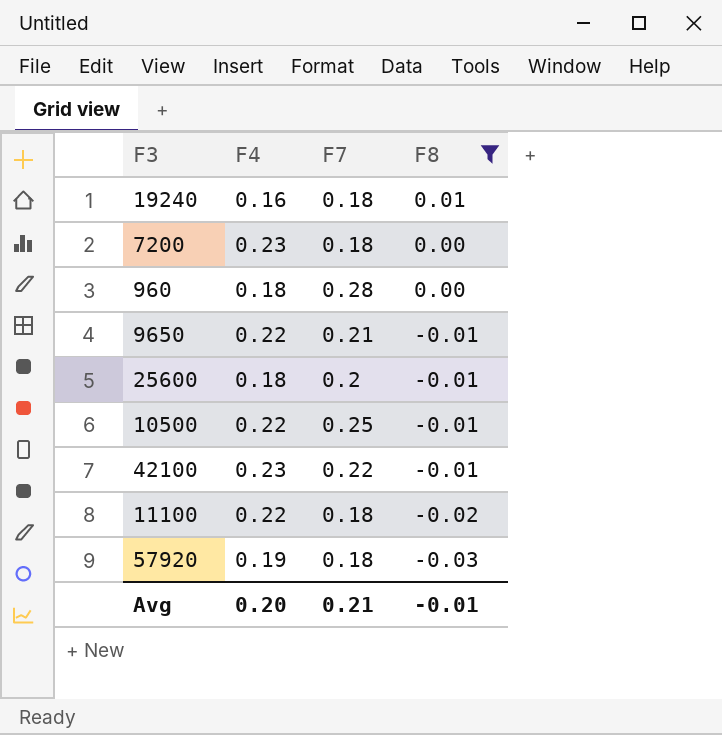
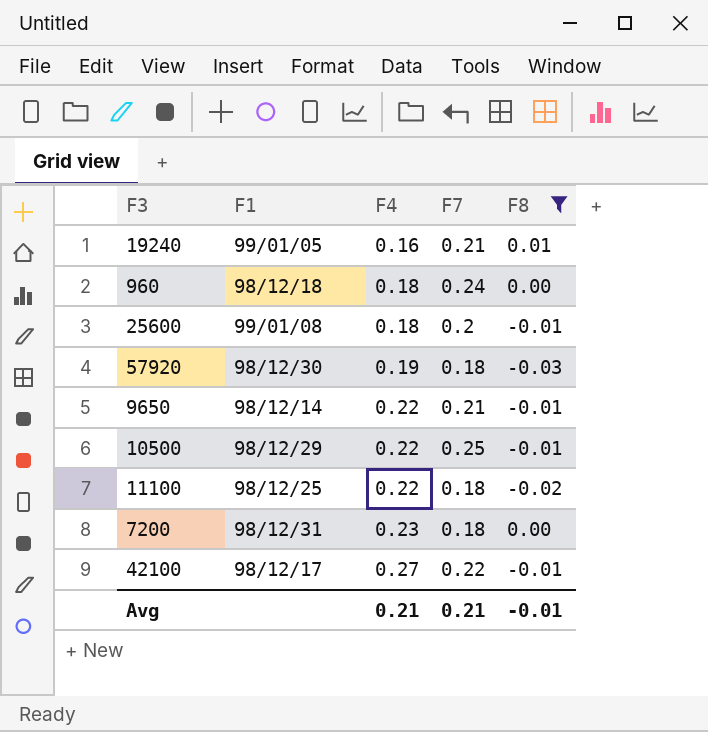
row order: F8 descending -> F4 ascending
column F1 | position: none -> 2
19240 | F7: 0.18 -> 0.21
960 | F7: 0.28 -> 0.24
42100 | F4: 0.23 -> 0.27
Avg | F4: 0.20 -> 0.21

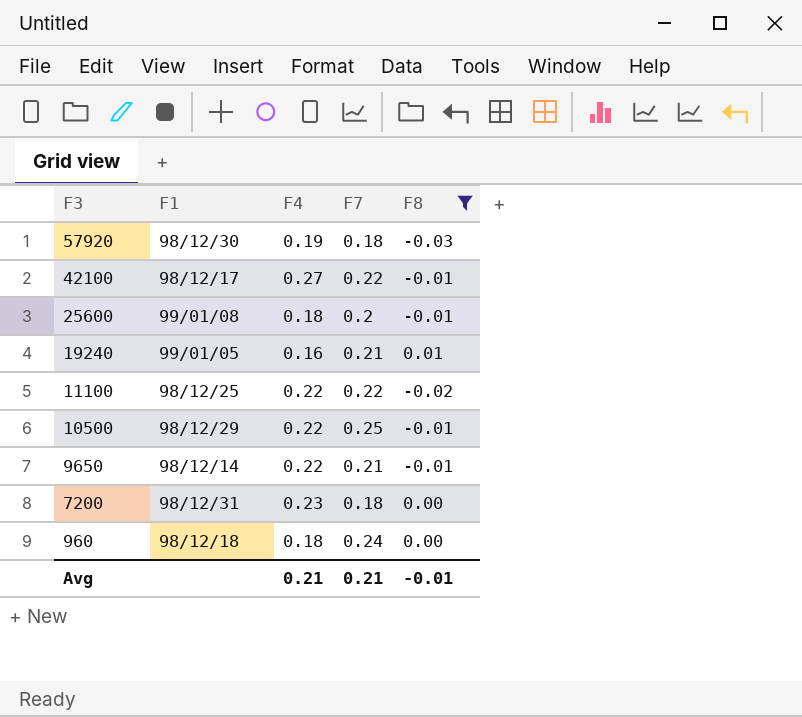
row order: F4 ascending -> F3 descending
11100 | F7: 0.18 -> 0.22

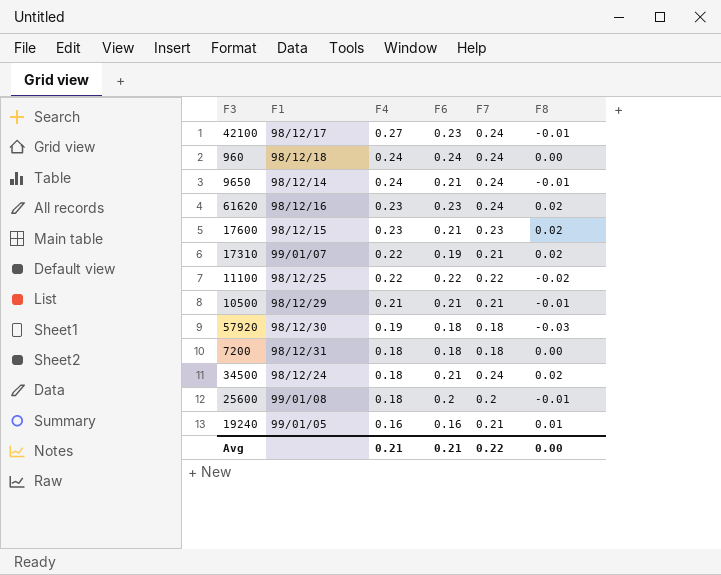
filter: F8 != 0.02 -> none
row order: F3 descending -> F4 descending
column F6 | position: none -> 4
42100 | F7: 0.22 -> 0.24
960 | F4: 0.18 -> 0.24
9650 | F4: 0.22 -> 0.24
9650 | F7: 0.21 -> 0.24
10500 | F4: 0.22 -> 0.21
10500 | F7: 0.25 -> 0.21
7200 | F4: 0.23 -> 0.18
Avg | F7: 0.21 -> 0.22
Avg | F8: -0.01 -> 0.00

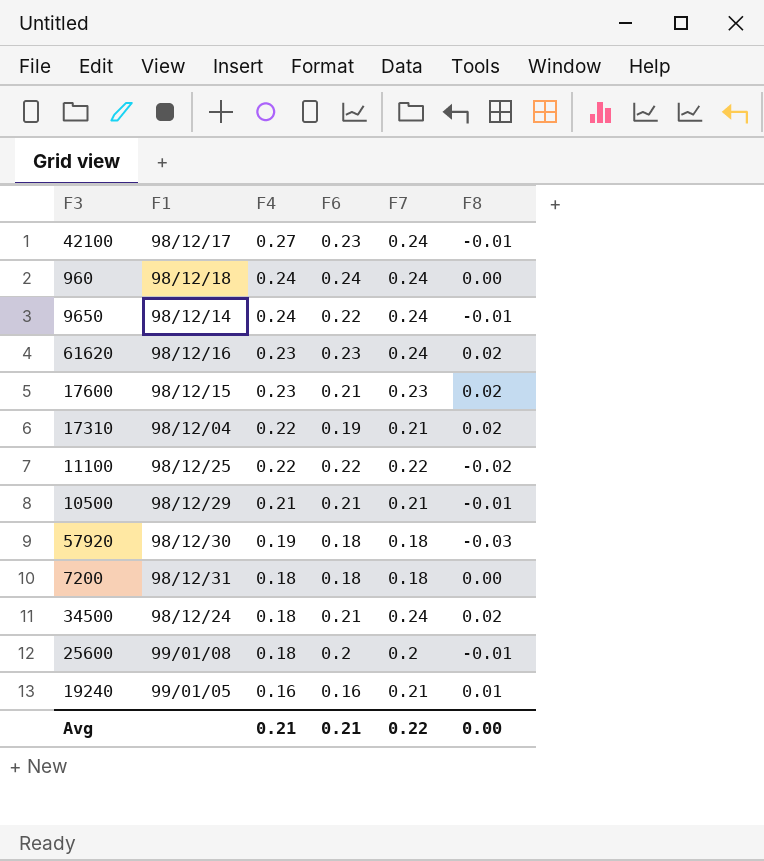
9650 | F6: 0.21 -> 0.22
17310 | F1: 99/01/07 -> 98/12/04

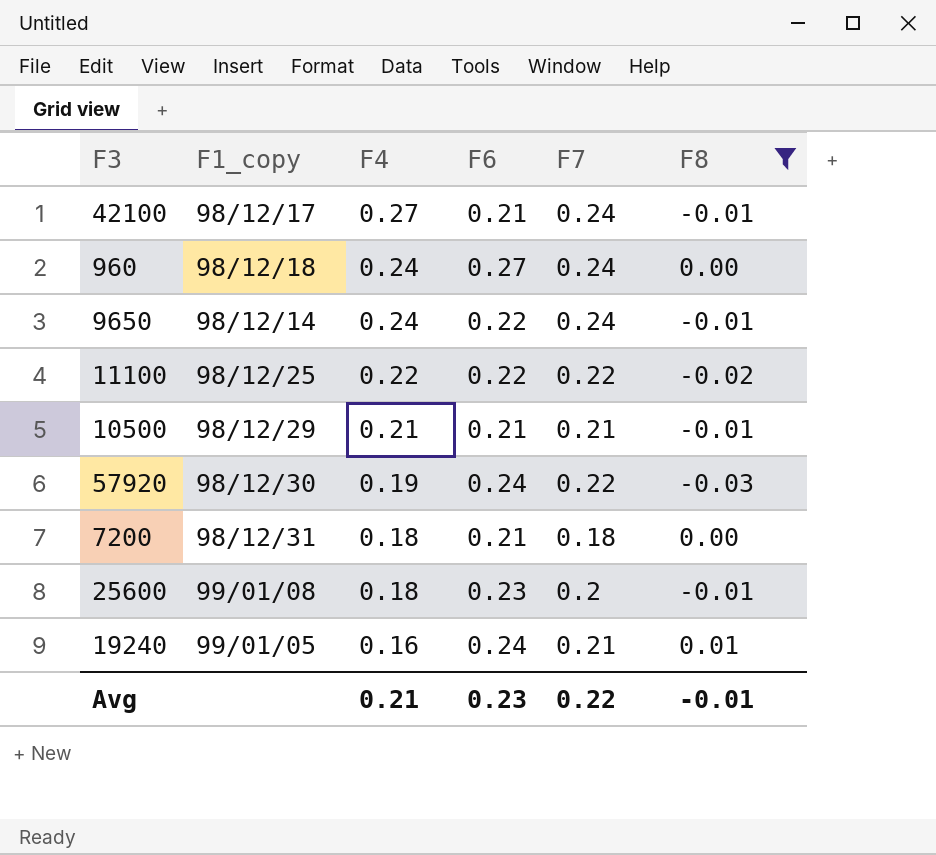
filter: none -> F8 != 0.02
column name: F1 -> F1_copy
42100 | F6: 0.23 -> 0.21
960 | F6: 0.24 -> 0.27
57920 | F6: 0.18 -> 0.24
57920 | F7: 0.18 -> 0.22
7200 | F6: 0.18 -> 0.21
25600 | F6: 0.2 -> 0.23
19240 | F6: 0.16 -> 0.24
Avg | F6: 0.21 -> 0.23
Avg | F8: 0.00 -> -0.01

